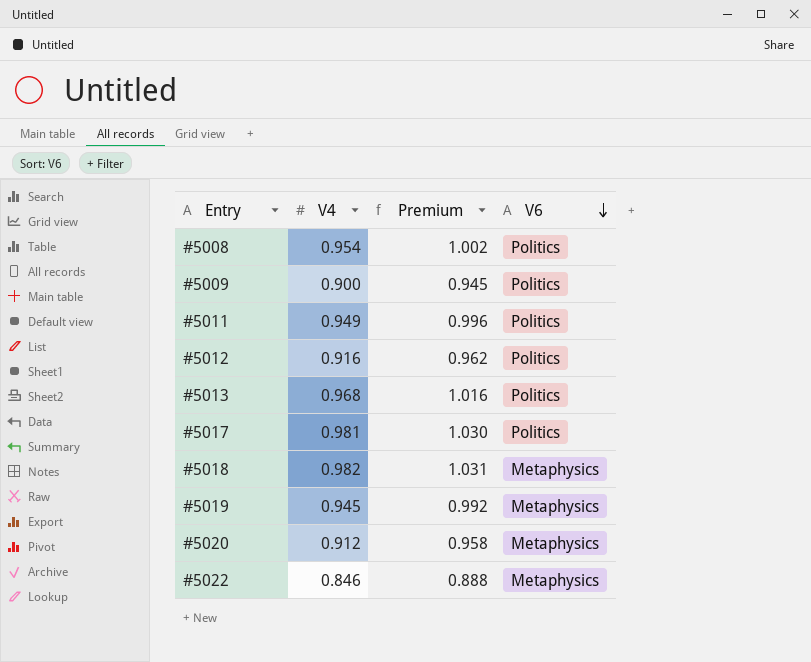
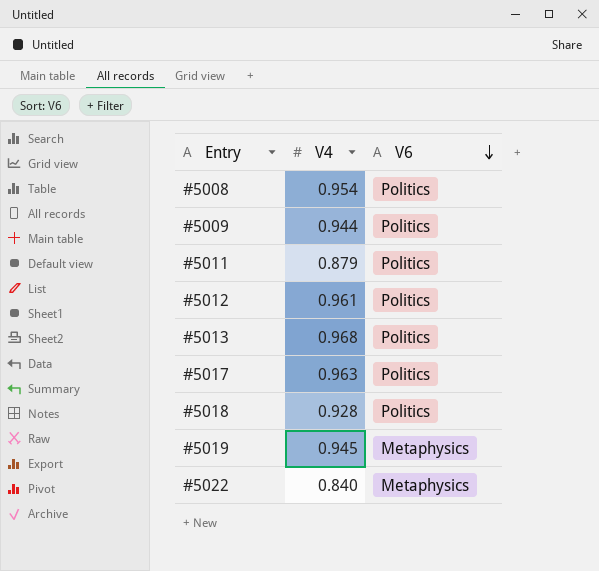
column Premium | formula: [V4] * 1.05 -> none
row #5020: 0.912 | 0.958 | Metaphysics -> none
#5009 | V4: 0.900 -> 0.944
#5011 | V4: 0.949 -> 0.879
#5012 | V4: 0.916 -> 0.961
#5017 | V4: 0.981 -> 0.963
#5018 | V4: 0.982 -> 0.928
#5018 | V6: Metaphysics -> Politics
#5022 | V4: 0.846 -> 0.840

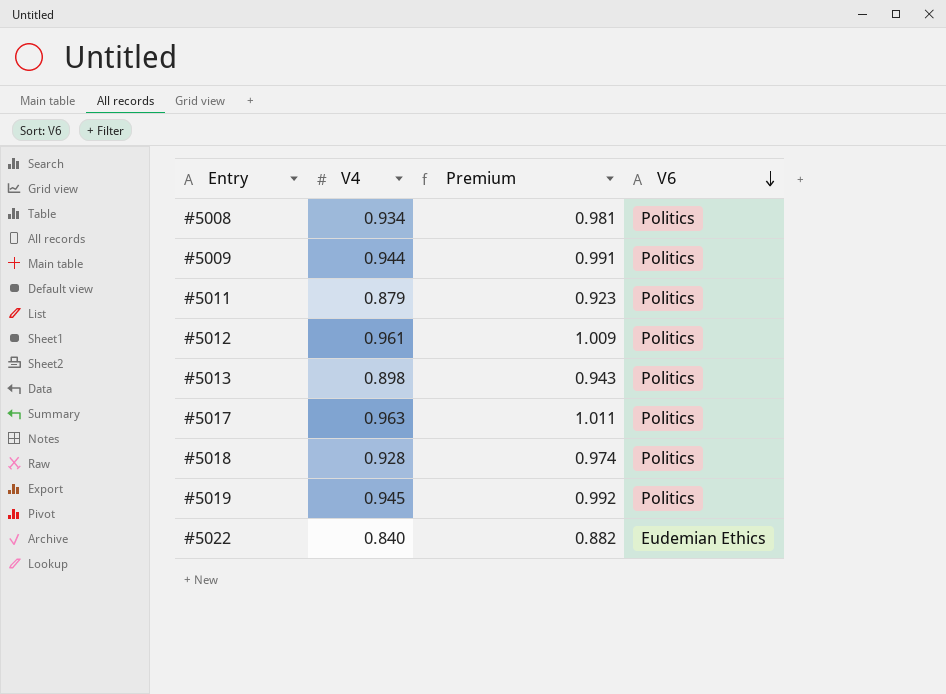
column Premium | formula: none -> [V4] * 1.05
#5008 | V4: 0.954 -> 0.934
#5013 | V4: 0.968 -> 0.898
#5019 | V6: Metaphysics -> Politics
#5022 | V6: Metaphysics -> Eudemian Ethics

